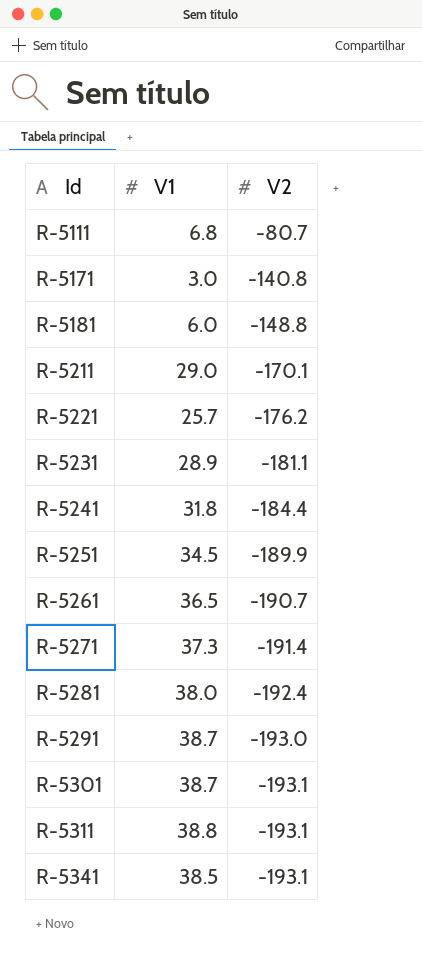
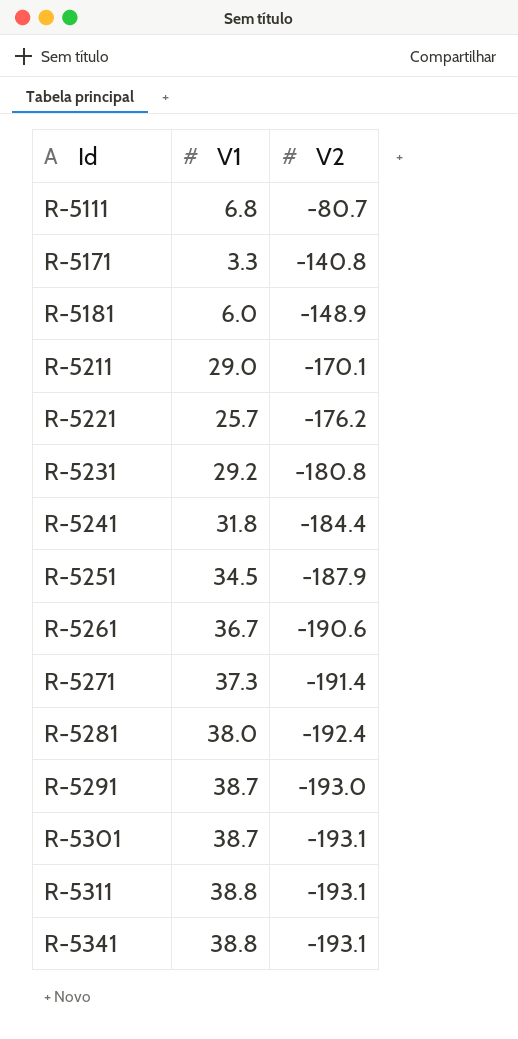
R-5171 | V1: 3.0 -> 3.3
R-5181 | V2: -148.8 -> -148.9
R-5231 | V1: 28.9 -> 29.2
R-5231 | V2: -181.1 -> -180.8
R-5251 | V2: -189.9 -> -187.9
R-5261 | V1: 36.5 -> 36.7
R-5261 | V2: -190.7 -> -190.6
R-5341 | V1: 38.5 -> 38.8

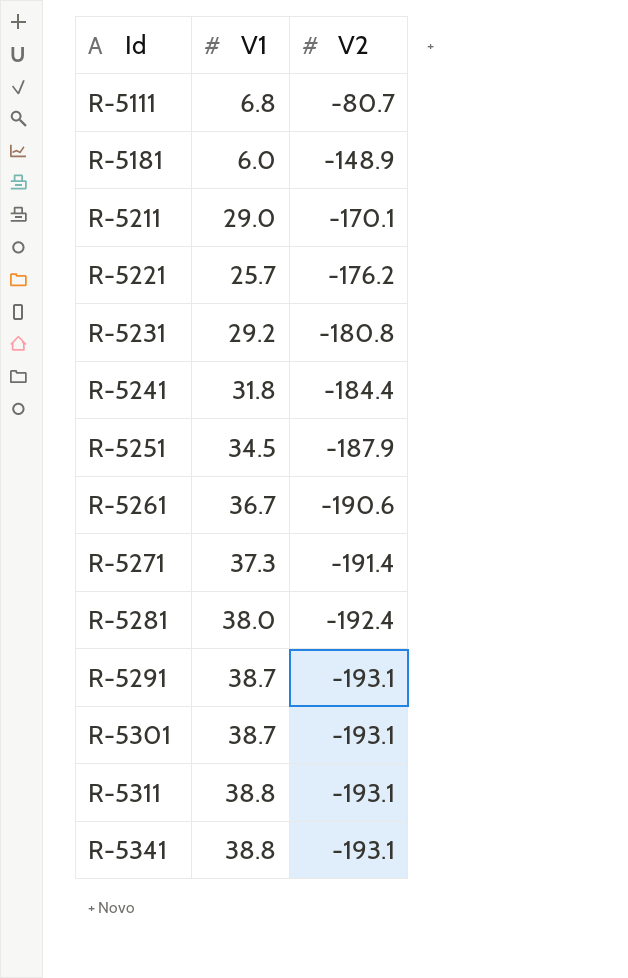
row R-5171: 3.3 | -140.8 -> none
R-5291 | V2: -193.0 -> -193.1

